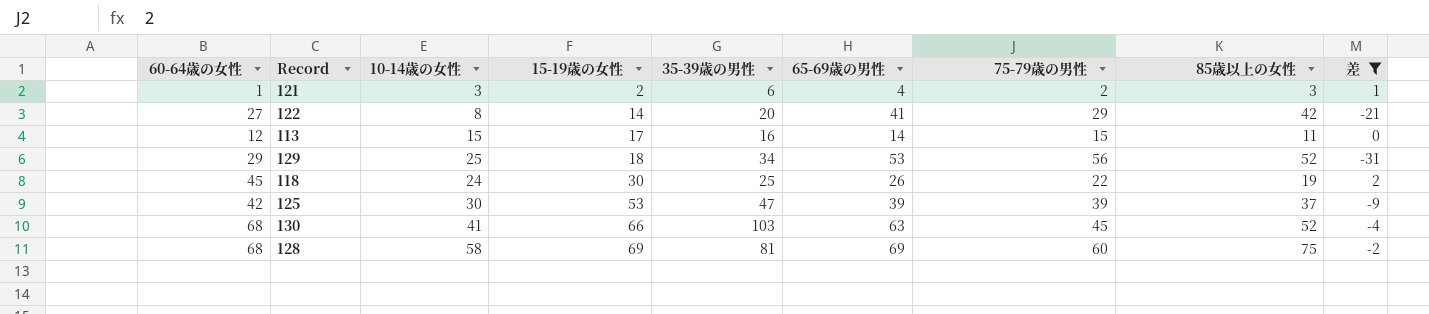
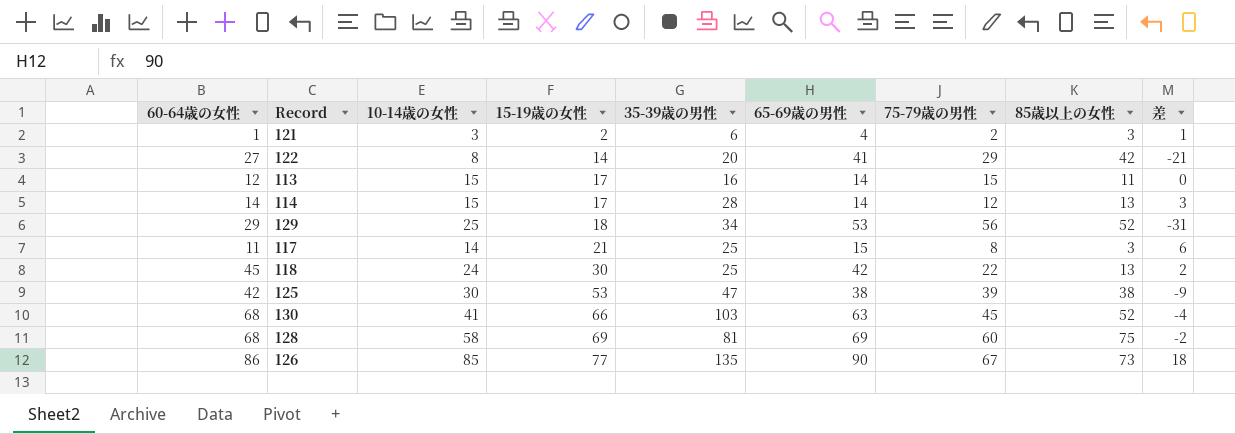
filter: 差 <= 2 -> none
118 | 65-69歳の男性: 26 -> 42
118 | 85歳以上の女性: 19 -> 13
125 | 65-69歳の男性: 39 -> 38
125 | 85歳以上の女性: 37 -> 38

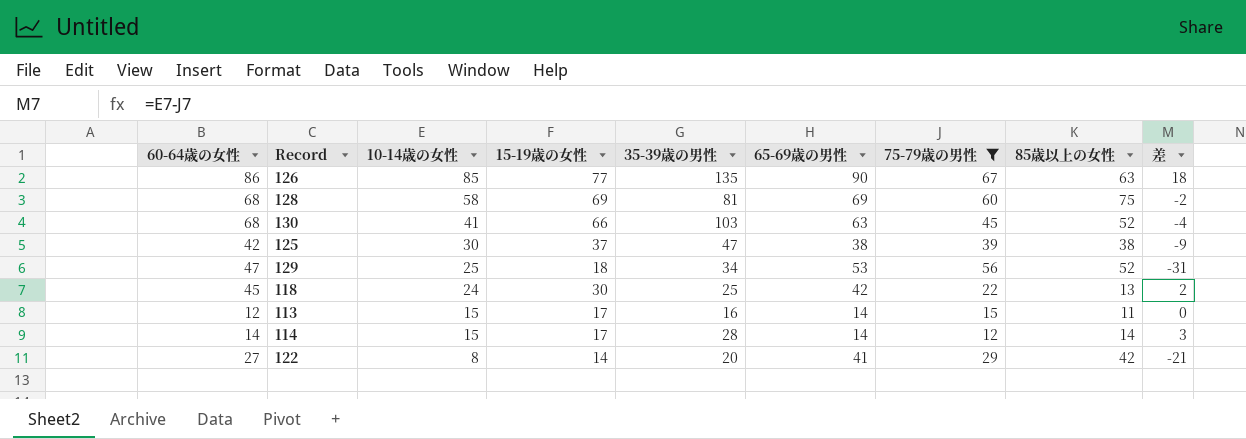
filter: none -> 75-79歳の男性 >= 12
row order: 15-19歳の女性 ascending -> 10-14歳の女性 descending
126 | 85歳以上の女性: 73 -> 63
125 | 15-19歳の女性: 53 -> 37
129 | 60-64歳の女性: 29 -> 47
114 | 85歳以上の女性: 13 -> 14

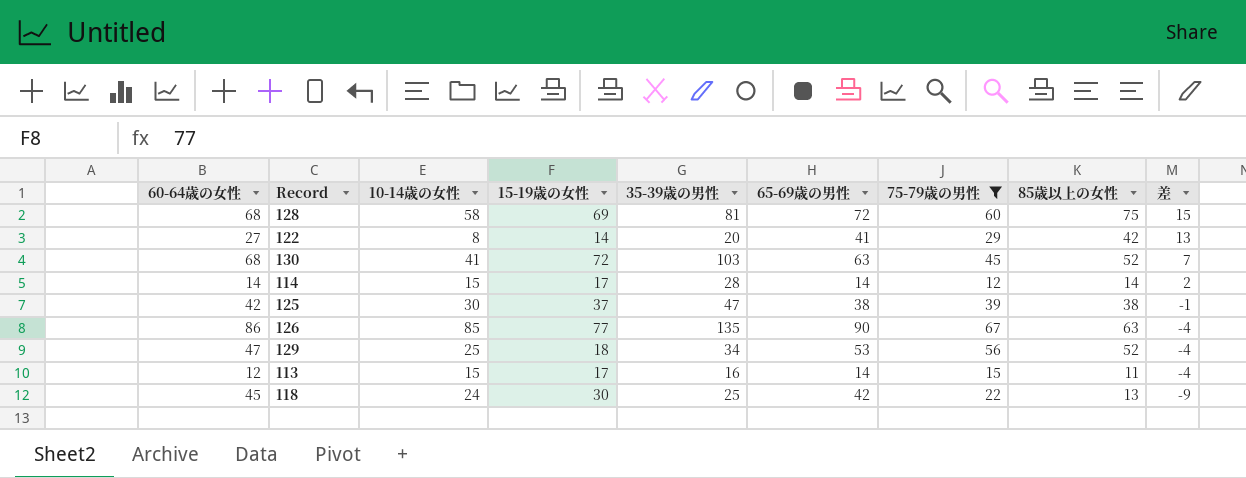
row order: 10-14歳の女性 descending -> 差 descending
column 差 | formula: [10-14歳の女性] - [75-79歳の男性] -> [85歳以上の女性] - [75-79歳の男性]
128 | 65-69歳の男性: 69 -> 72
130 | 15-19歳の女性: 66 -> 72

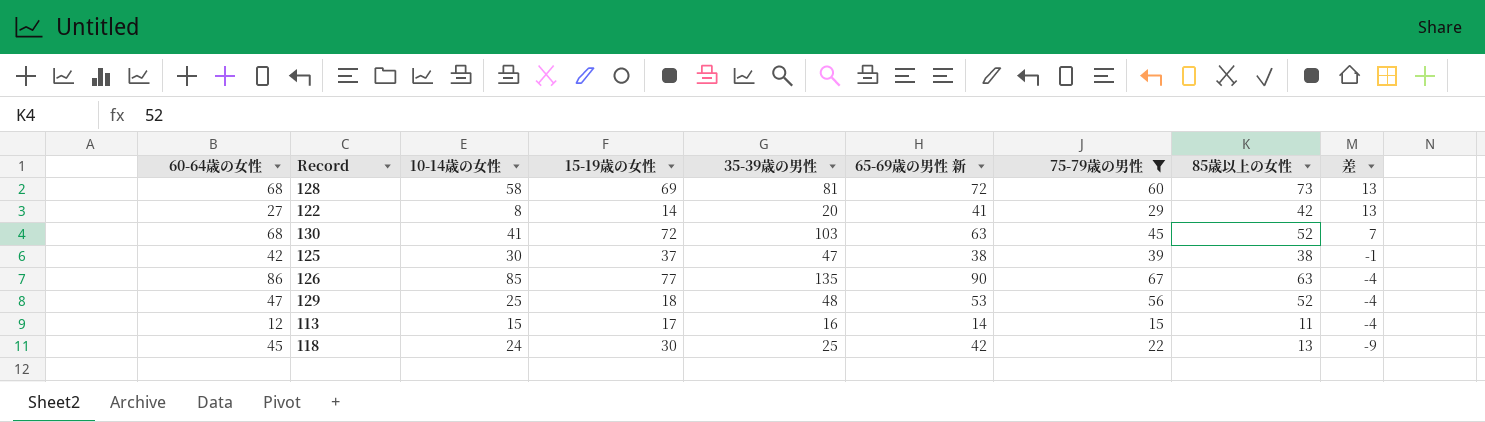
column name: 65-69歳の男性 -> 65-69歳の男性 新
row 114: 14 | 15 | 17 | 28 | 14 | 12 | 14 | 2 -> none
128 | 85歳以上の女性: 75 -> 73
128 | 差: 15 -> 13
129 | 35-39歳の男性: 34 -> 48

